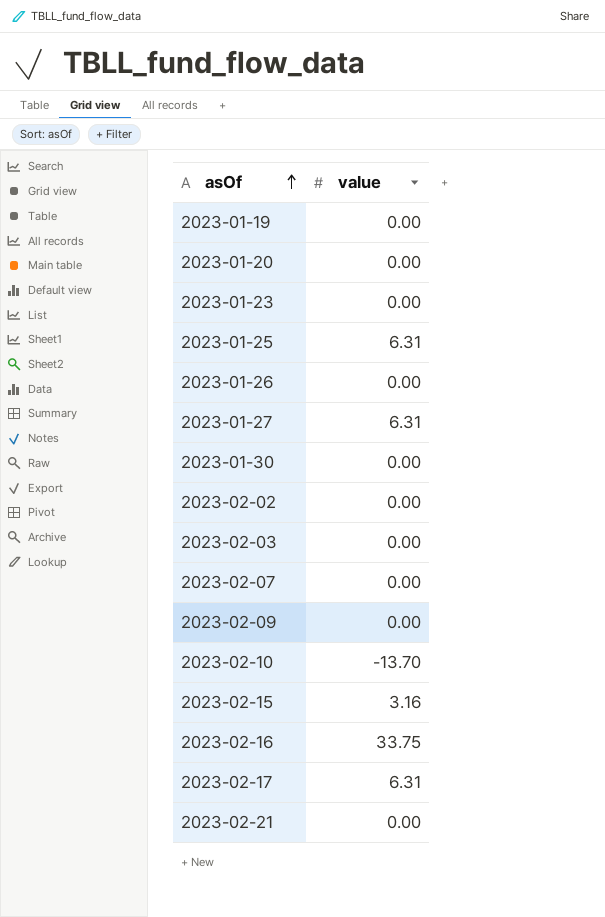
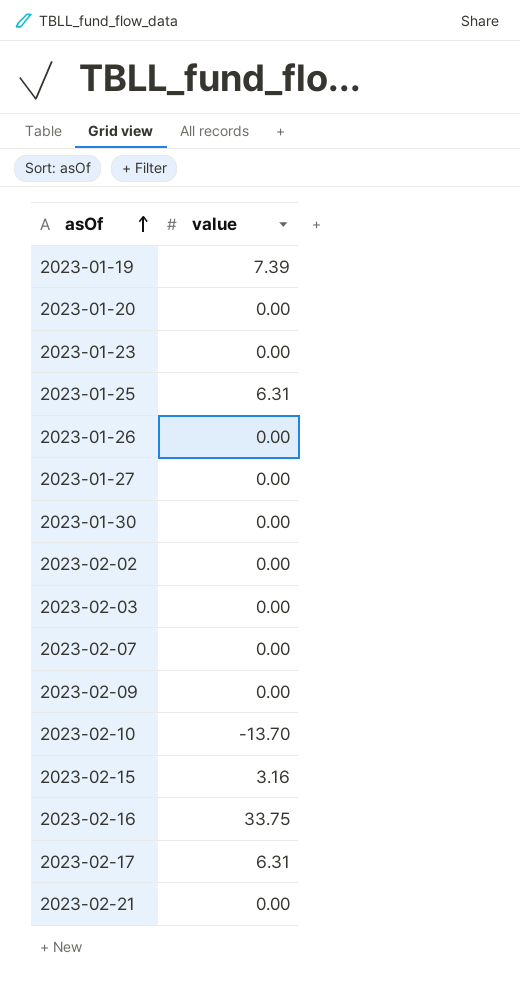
2023-01-19 | value: 0.00 -> 7.39
2023-01-27 | value: 6.31 -> 0.00

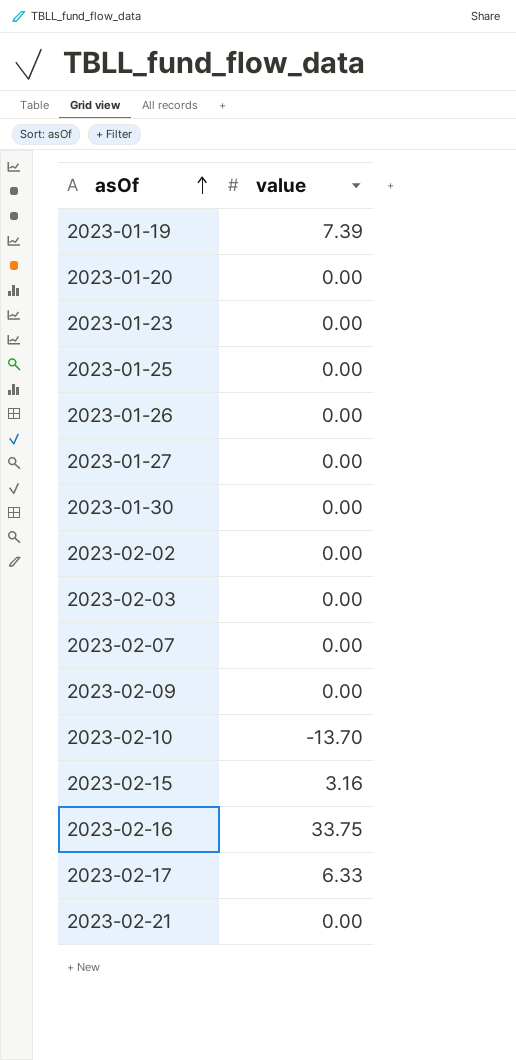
2023-01-25 | value: 6.31 -> 0.00
2023-02-17 | value: 6.31 -> 6.33

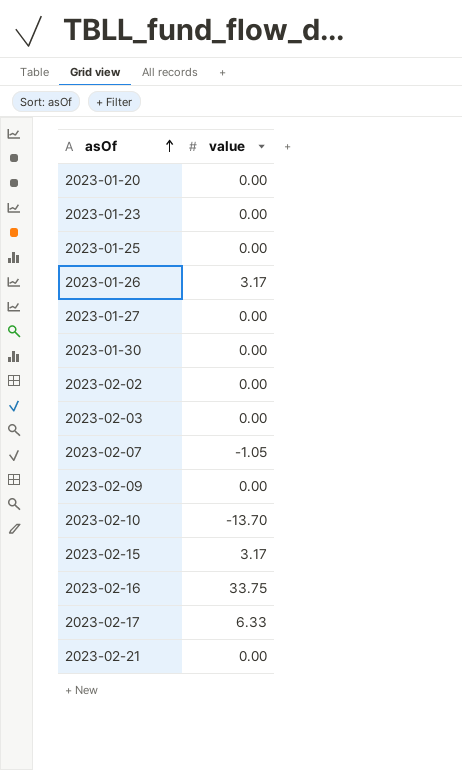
row 2023-01-19: 7.39 -> none
2023-01-26 | value: 0.00 -> 3.17
2023-02-07 | value: 0.00 -> -1.05
2023-02-15 | value: 3.16 -> 3.17

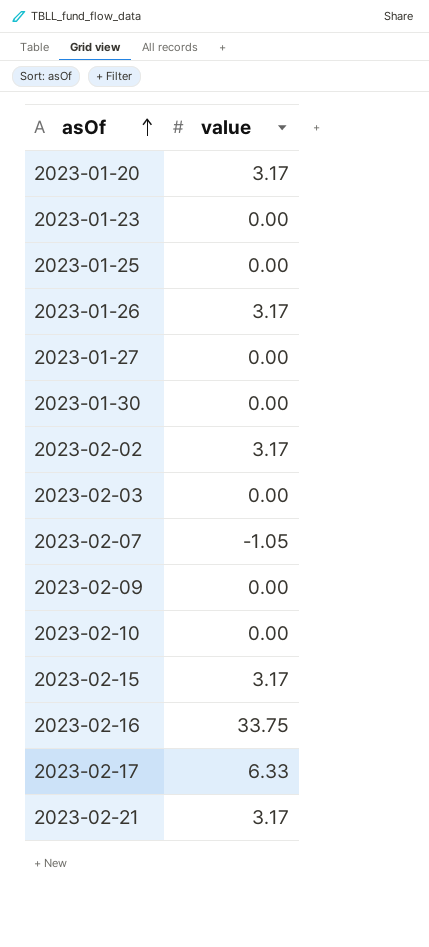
2023-01-20 | value: 0.00 -> 3.17
2023-02-02 | value: 0.00 -> 3.17
2023-02-10 | value: -13.70 -> 0.00
2023-02-21 | value: 0.00 -> 3.17

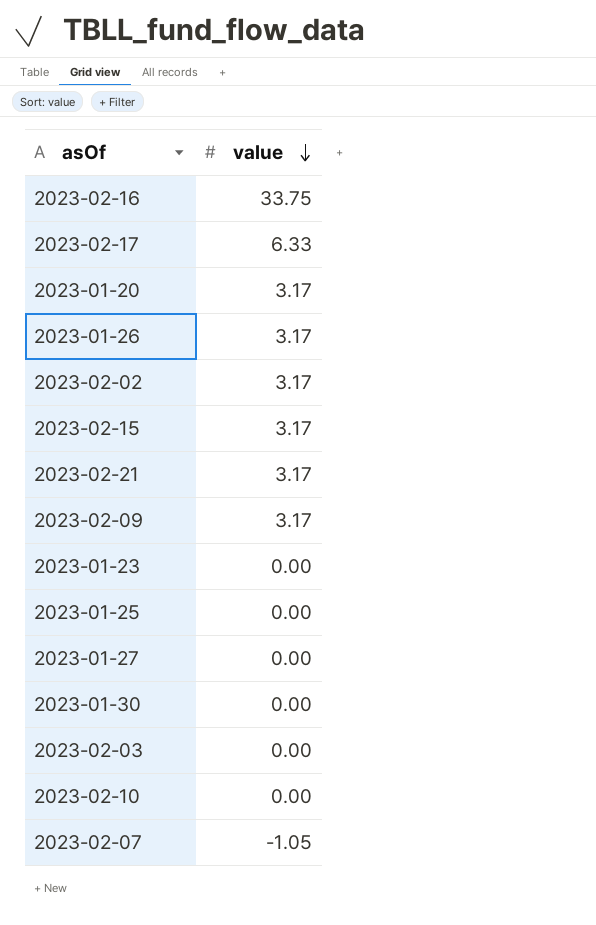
row order: asOf ascending -> value descending
2023-02-09 | value: 0.00 -> 3.17

